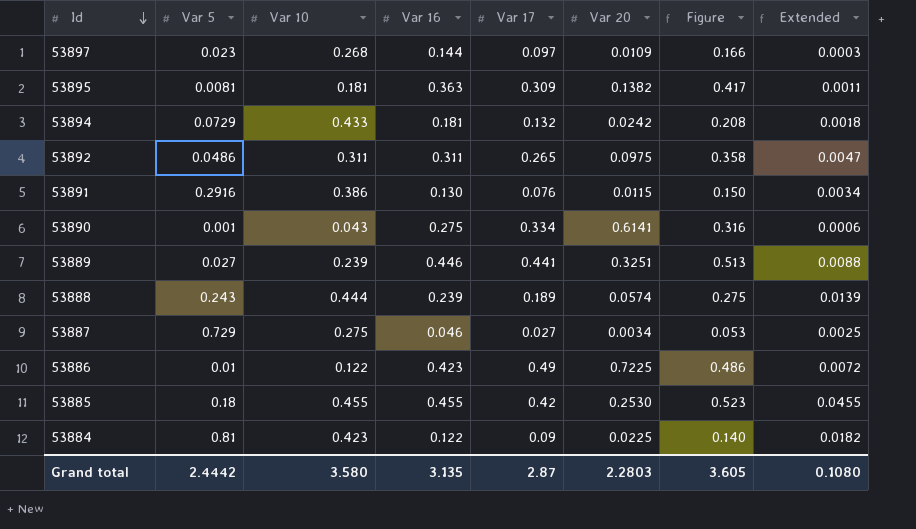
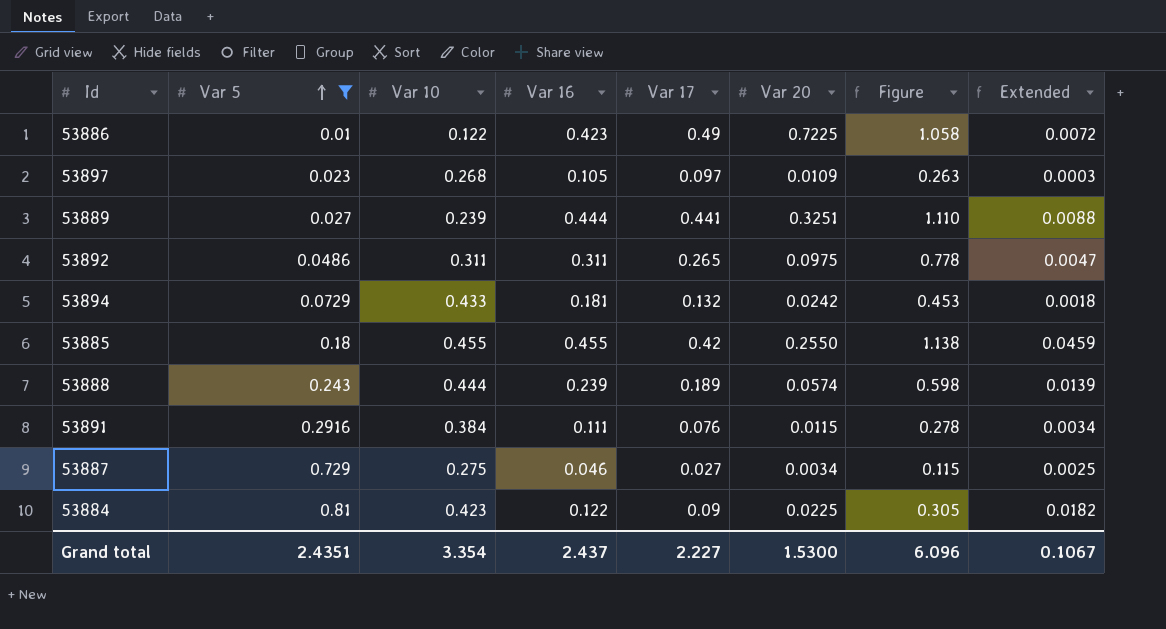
filter: none -> Var 5 >= 0.01
row order: Id descending -> Var 5 ascending
column Figure | formula: [Var 16] * 1.15 -> [Var 16] * 2.5
53897 | Var 16: 0.144 -> 0.105
53889 | Var 16: 0.446 -> 0.444
53885 | Var 20: 0.2530 -> 0.2550
53885 | Extended: 0.0455 -> 0.0459
53891 | Var 10: 0.386 -> 0.384
53891 | Var 16: 0.130 -> 0.111
Grand total | Var 5: 2.4442 -> 2.4351
Grand total | Var 10: 3.580 -> 3.354
Grand total | Var 16: 3.135 -> 2.437
Grand total | Var 17: 2.87 -> 2.227
Grand total | Var 20: 2.2803 -> 1.5300
Grand total | Figure: 3.605 -> 6.096
Grand total | Extended: 0.1080 -> 0.1067

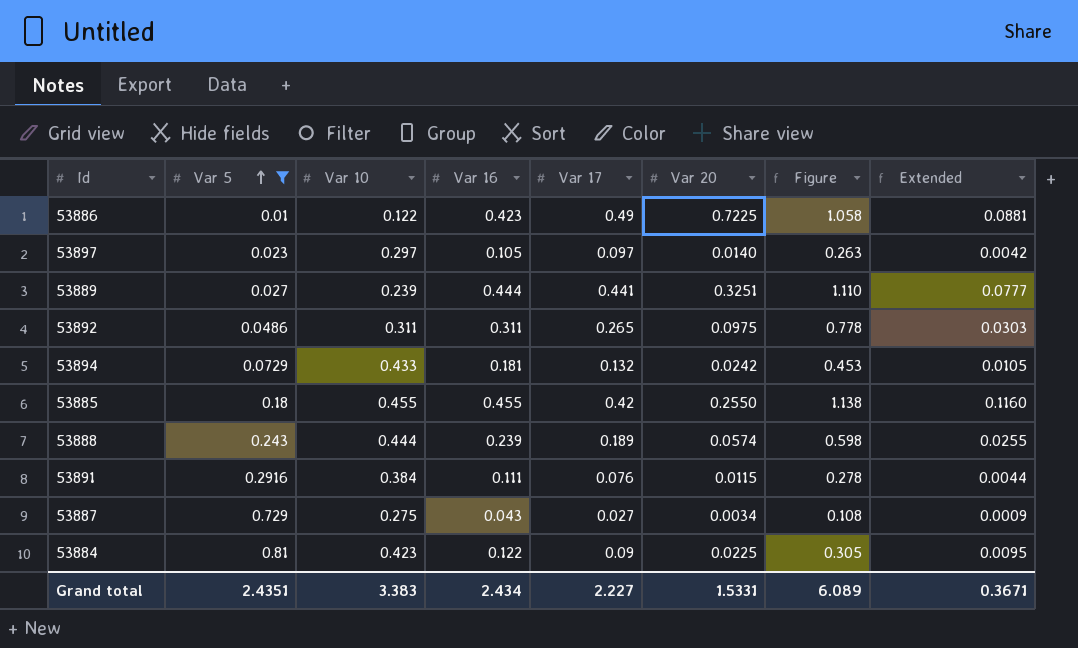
column Extended | formula: [Var 5] * [Var 20] -> [Var 10] * [Var 20]
53897 | Var 10: 0.268 -> 0.297
53897 | Var 20: 0.0109 -> 0.0140
53887 | Var 16: 0.046 -> 0.043
53887 | Figure: 0.115 -> 0.108
Grand total | Var 10: 3.354 -> 3.383
Grand total | Var 16: 2.437 -> 2.434
Grand total | Var 20: 1.5300 -> 1.5331
Grand total | Figure: 6.096 -> 6.089
Grand total | Extended: 0.1067 -> 0.3671

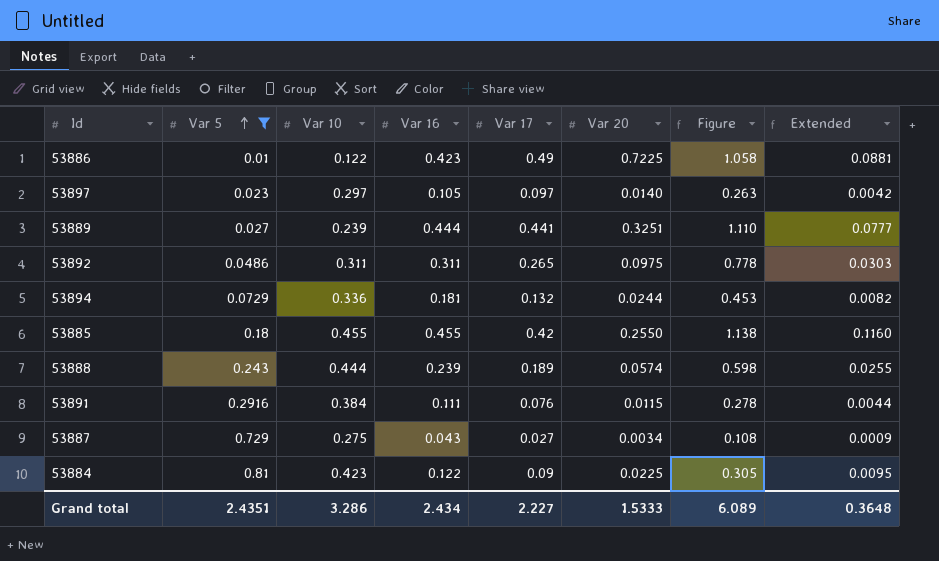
53894 | Var 10: 0.433 -> 0.336
53894 | Var 20: 0.0242 -> 0.0244
53894 | Extended: 0.0105 -> 0.0082
Grand total | Var 10: 3.383 -> 3.286
Grand total | Var 20: 1.5331 -> 1.5333
Grand total | Extended: 0.3671 -> 0.3648

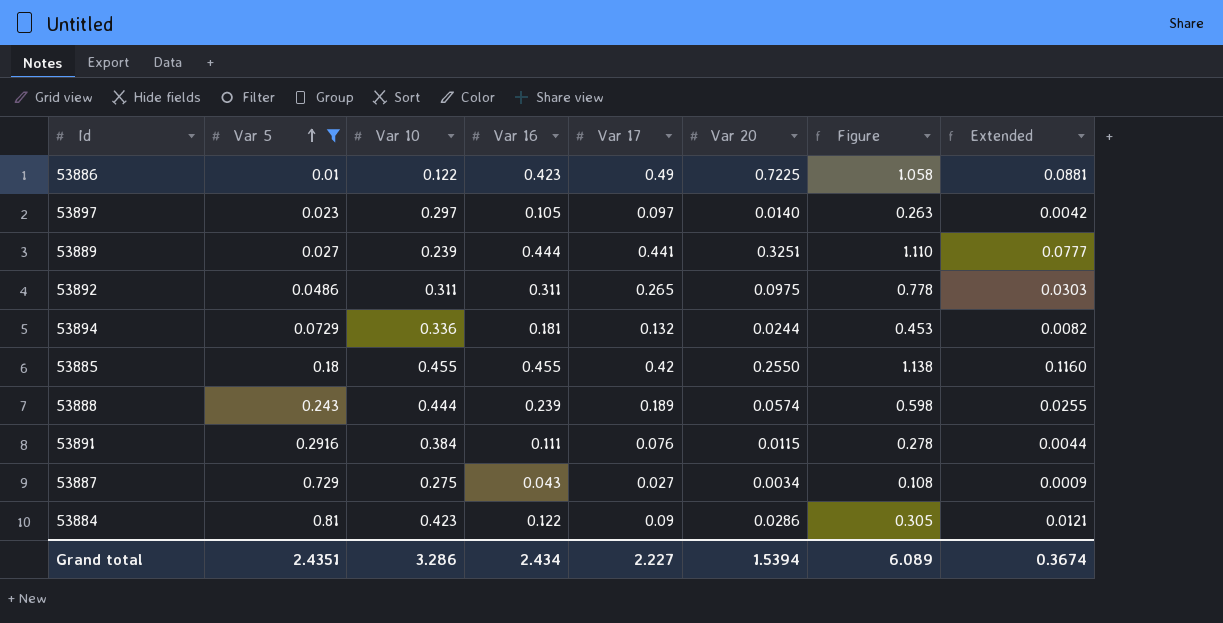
53884 | Var 20: 0.0225 -> 0.0286
53884 | Extended: 0.0095 -> 0.0121
Grand total | Var 20: 1.5333 -> 1.5394
Grand total | Extended: 0.3648 -> 0.3674

